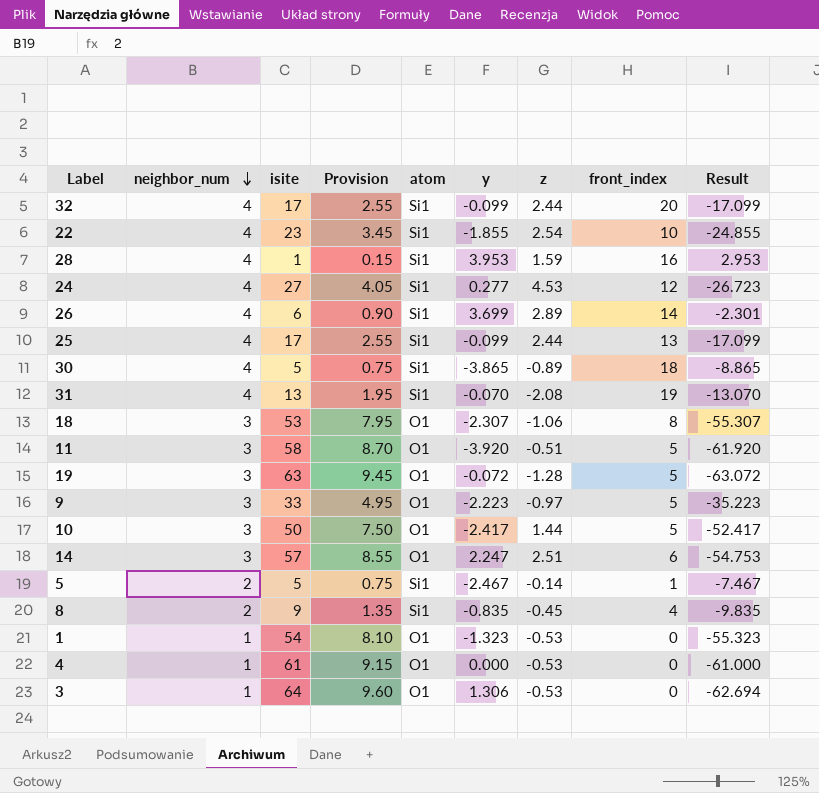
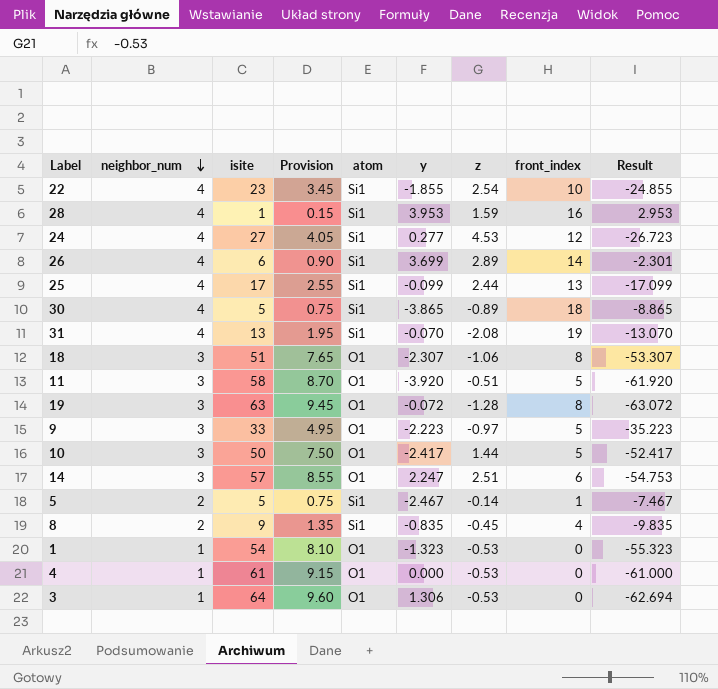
row 32: 4 | 17 | 2.55 | Si1 | -0.099 | 2.44 | 20 | -17.099 -> none
18 | isite: 53 -> 51
18 | Provision: 7.95 -> 7.65
18 | Result: -55.307 -> -53.307
19 | front_index: 5 -> 8

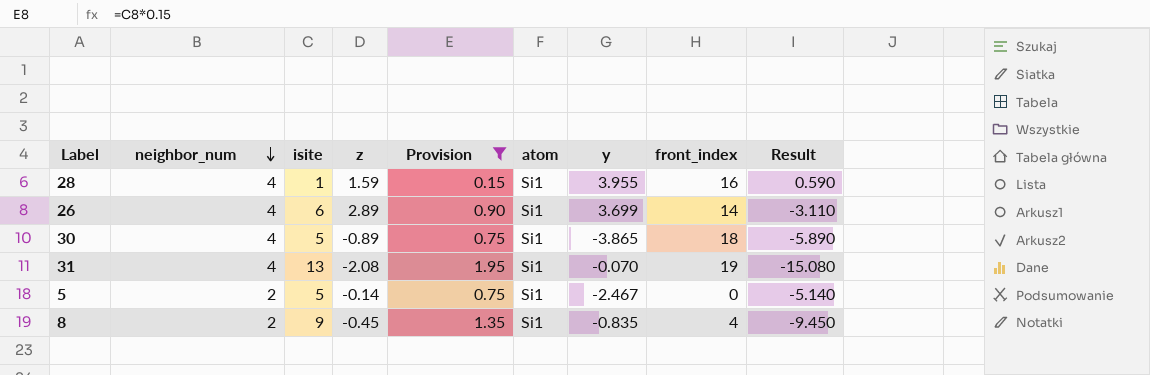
filter: none -> Provision <= 1.95
column z | position: 7 -> 4
column Result | formula: [y] - [isite] -> [z] - [isite]
28 | y: 3.953 -> 3.955
5 | front_index: 1 -> 0

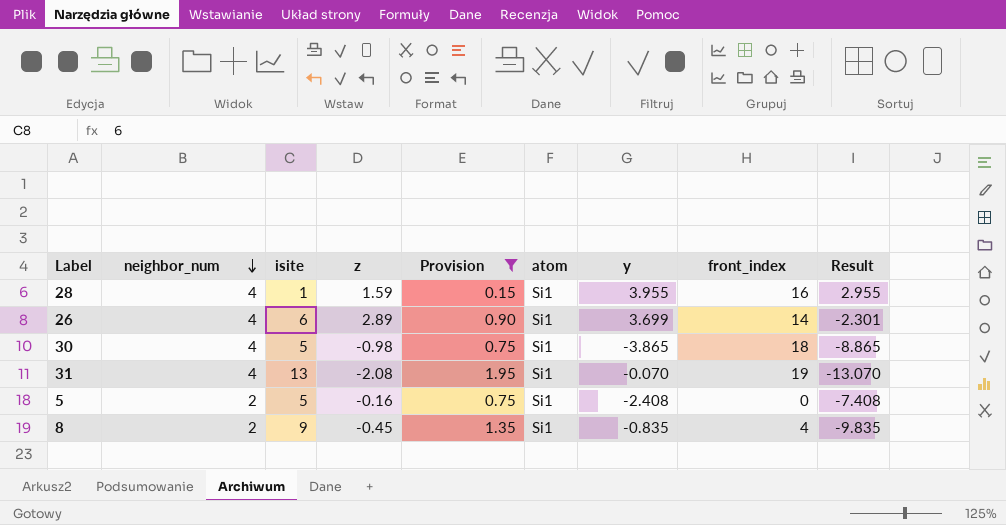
column Result | formula: [z] - [isite] -> [y] - [isite]
30 | z: -0.89 -> -0.98
5 | z: -0.14 -> -0.16
5 | y: -2.467 -> -2.408

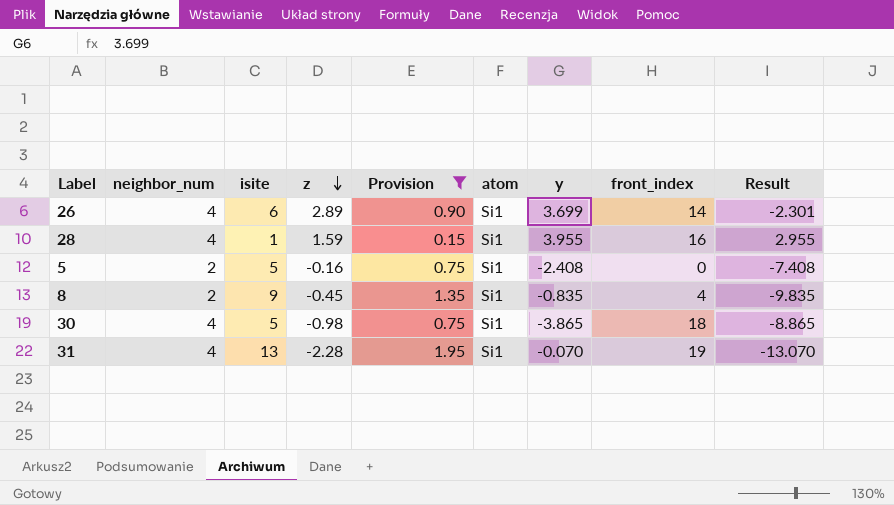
row order: neighbor_num descending -> z descending
31 | z: -2.08 -> -2.28

